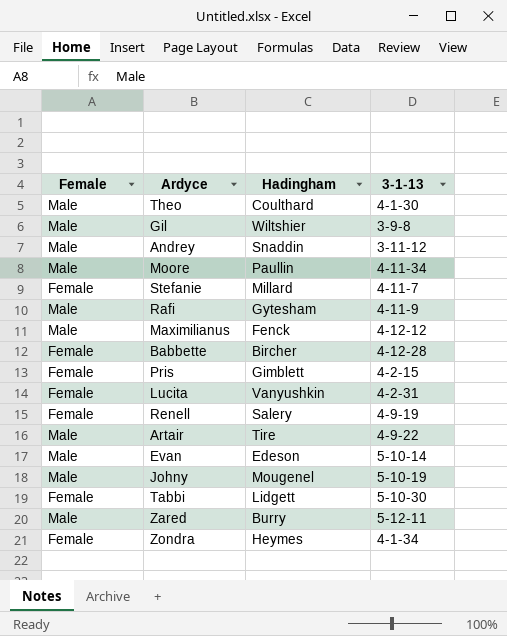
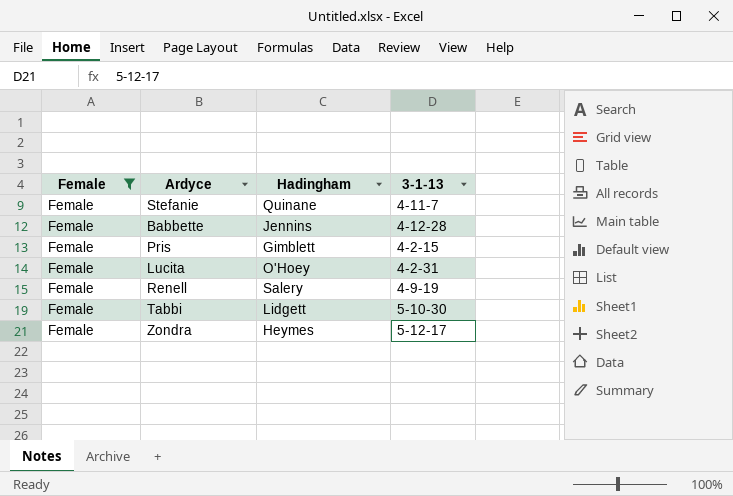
filter: none -> Female = Female
Stefanie | Hadingham: Millard -> Quinane
Babbette | Hadingham: Bircher -> Jennins
Lucita | Hadingham: Vanyushkin -> O'Hoey
Zondra | 3-1-13: 4-1-34 -> 5-12-17

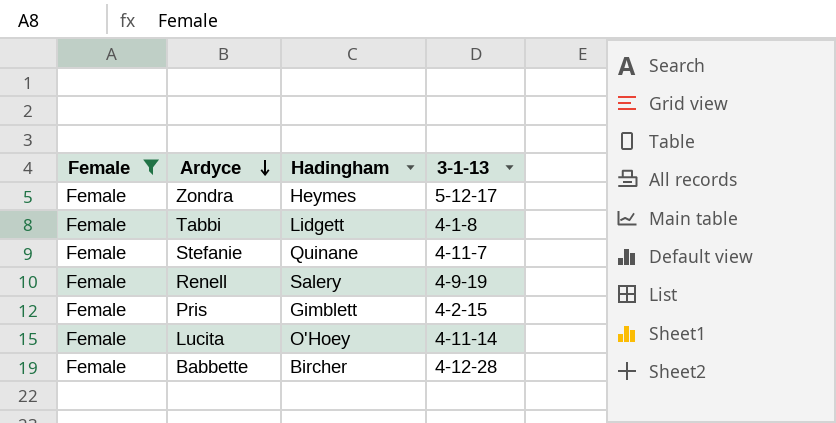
row order: none -> Ardyce descending
Tabbi | 3-1-13: 5-10-30 -> 4-1-8
Lucita | 3-1-13: 4-2-31 -> 4-11-14
Babbette | Hadingham: Jennins -> Bircher

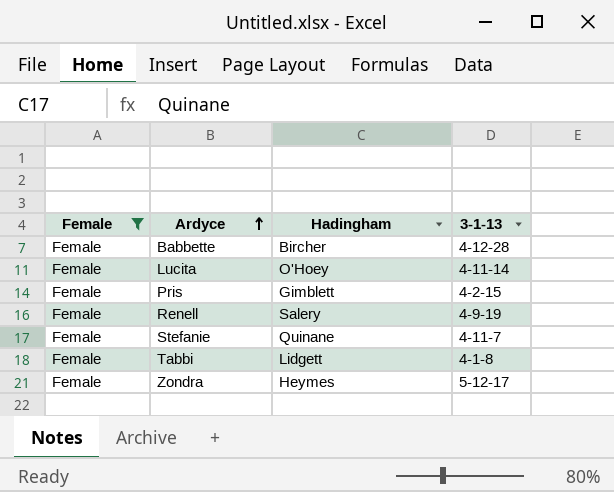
row order: Ardyce descending -> Ardyce ascending

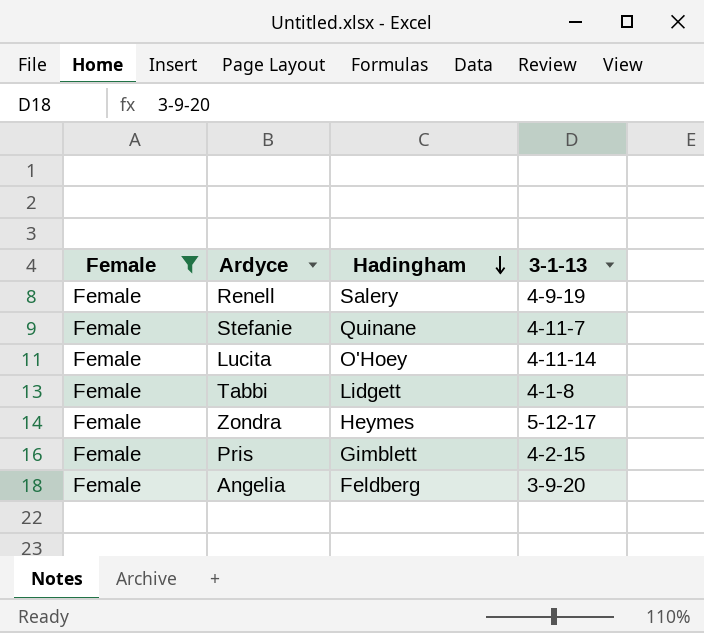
row order: Ardyce ascending -> Hadingham descending
row Babbette: Female | Bircher | 4-12-28 -> none
row Angelia: none -> Female | Feldberg | 3-9-20

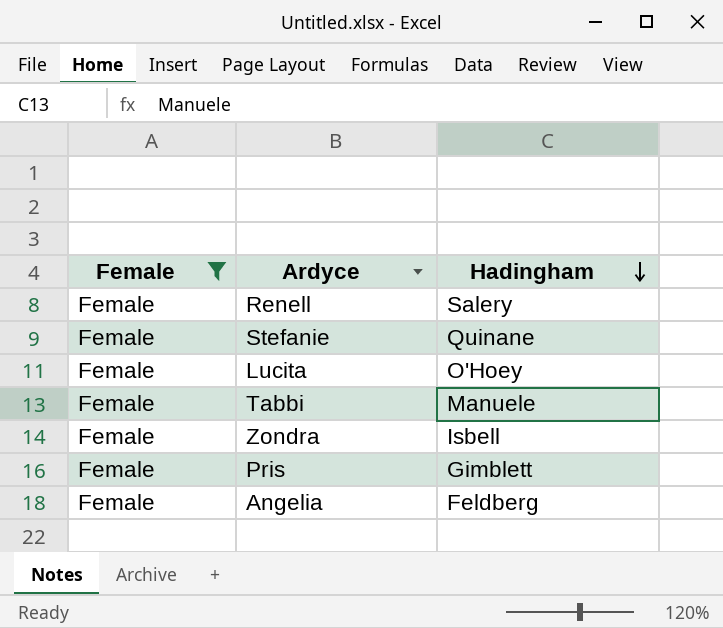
column 3-1-13 | position: 4 -> none
Tabbi | Hadingham: Lidgett -> Manuele
Zondra | Hadingham: Heymes -> Isbell

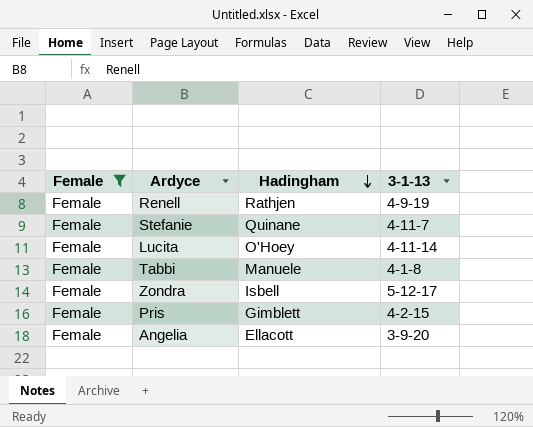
column 3-1-13 | position: none -> 4
Renell | Hadingham: Salery -> Rathjen
Angelia | Hadingham: Feldberg -> Ellacott

